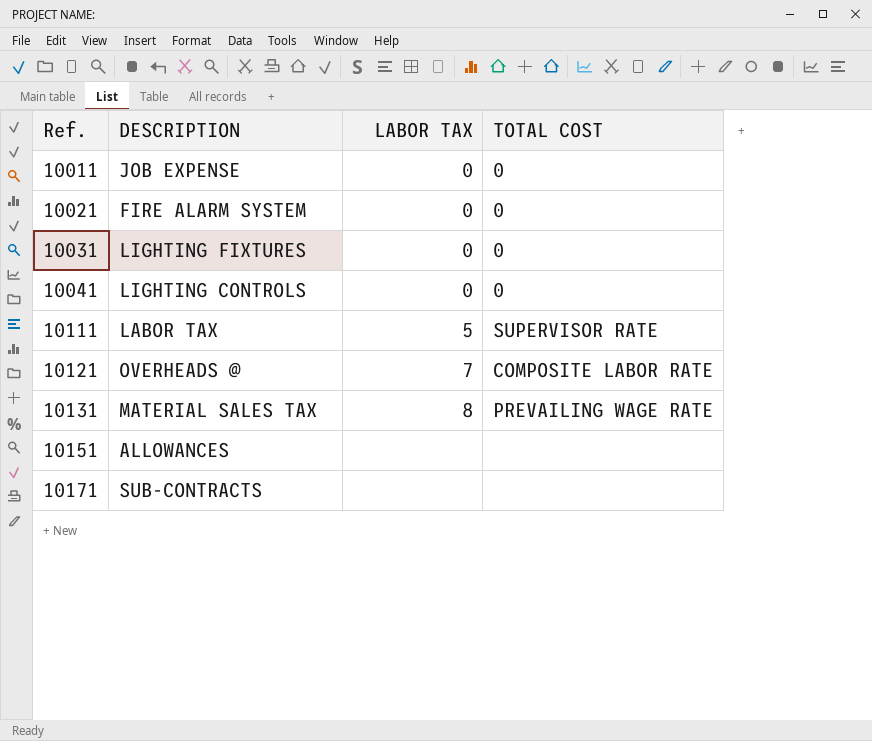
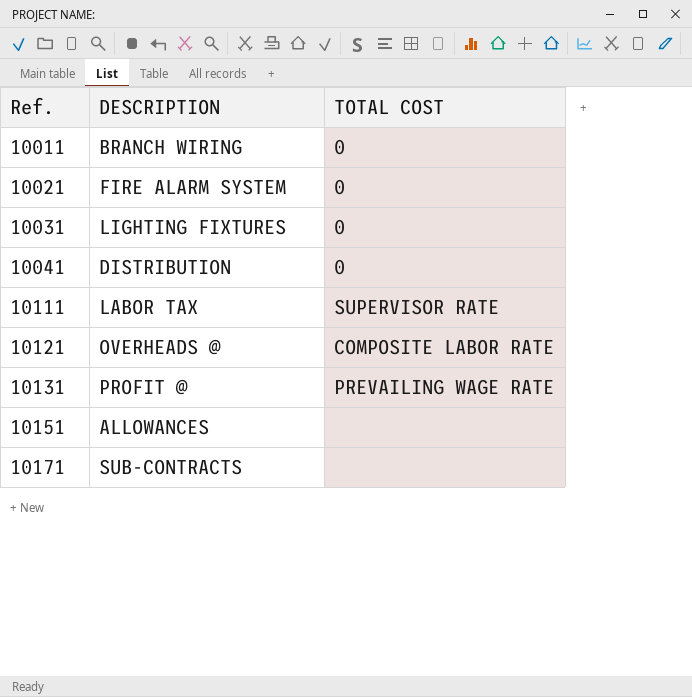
column LABOR TAX | position: 3 -> none
10011 | DESCRIPTION: JOB EXPENSE -> BRANCH WIRING
10041 | DESCRIPTION: LIGHTING CONTROLS -> DISTRIBUTION
10131 | DESCRIPTION: MATERIAL SALES TAX -> PROFIT @

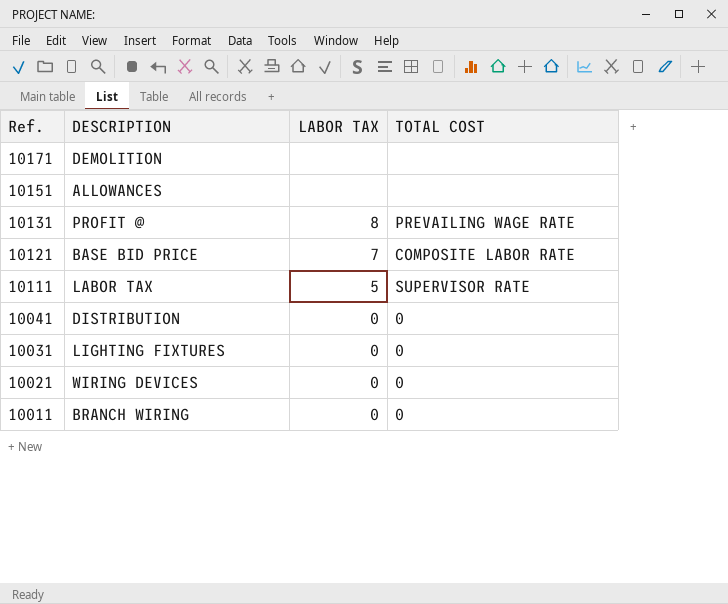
row order: Ref. ascending -> Ref. descending
column LABOR TAX | position: none -> 3
10171 | DESCRIPTION: SUB-CONTRACTS -> DEMOLITION
10121 | DESCRIPTION: OVERHEADS @ -> BASE BID PRICE
10021 | DESCRIPTION: FIRE ALARM SYSTEM -> WIRING DEVICES

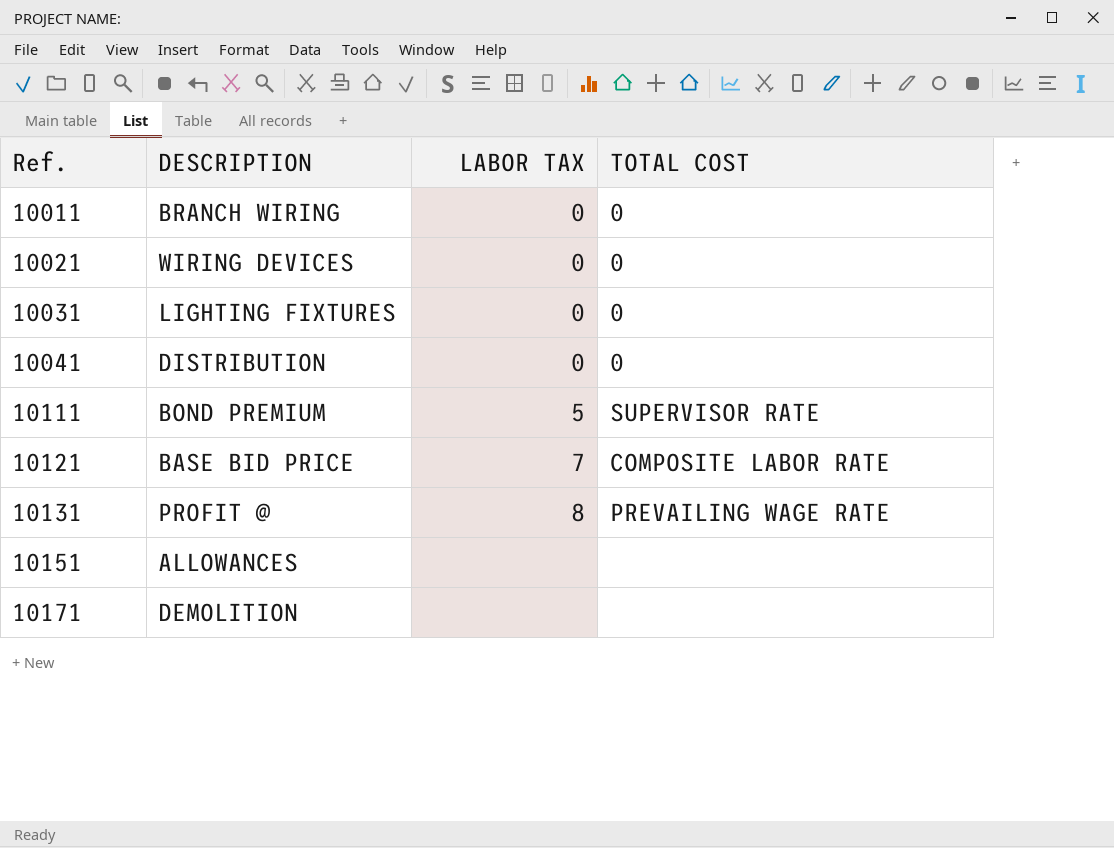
row order: Ref. descending -> Ref. ascending
10111 | DESCRIPTION: LABOR TAX -> BOND PREMIUM

